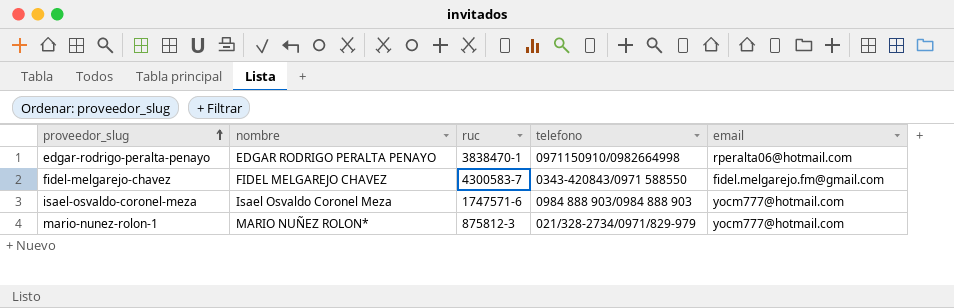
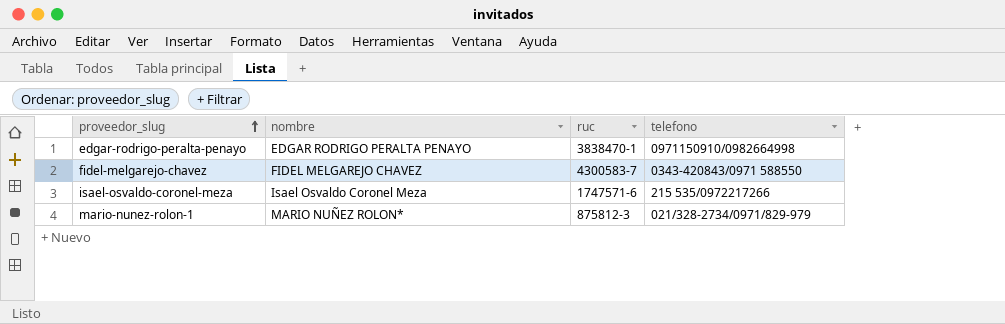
column email | position: 5 -> none
isael-osvaldo-coronel-meza | telefono: 0984 888 903/0984 888 903 -> 215 535/0972217266

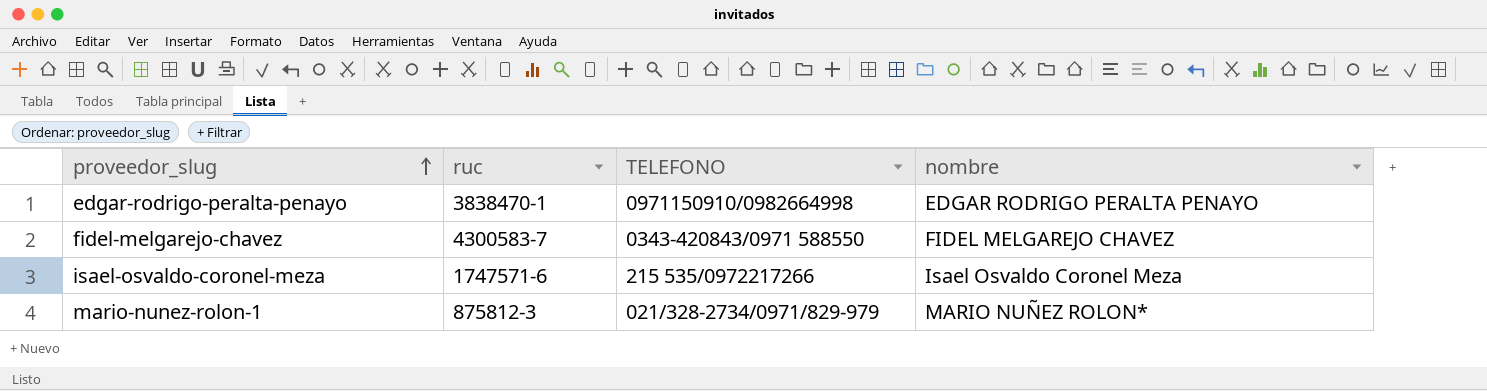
column name: telefono -> TELEFONO
column nombre | position: 2 -> 4

